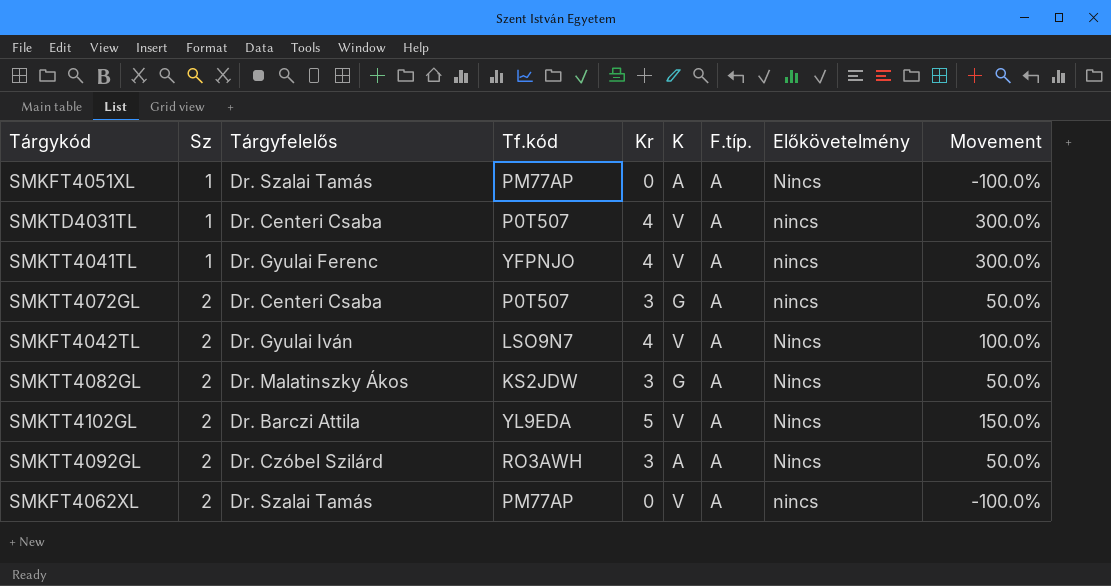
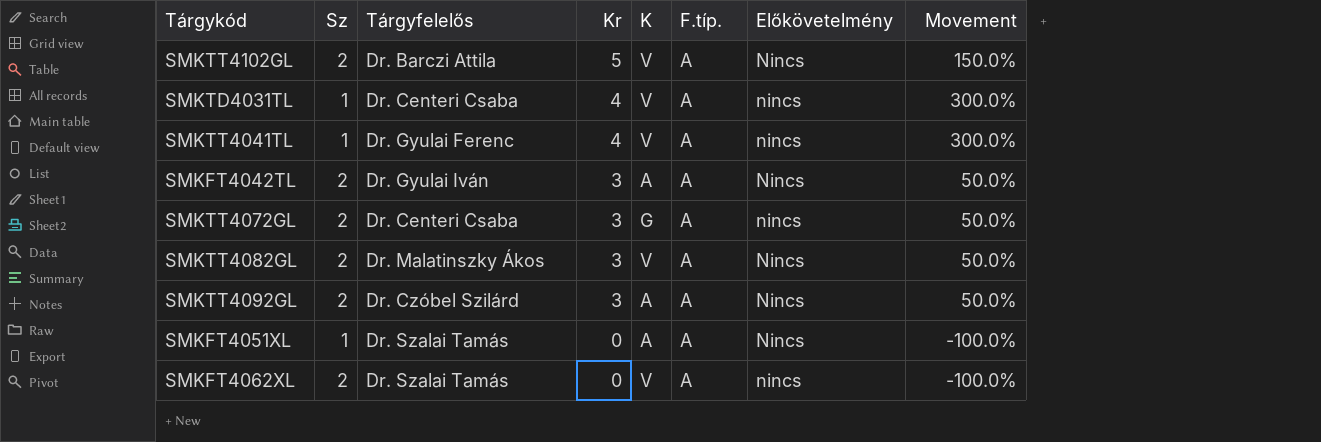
row order: Sz ascending -> Kr descending
column Tf.kód | position: 4 -> none
SMKFT4042TL | Kr: 4 -> 3
SMKFT4042TL | K: V -> A
SMKFT4042TL | Movement: 100.0% -> 50.0%
SMKTT4082GL | K: G -> V

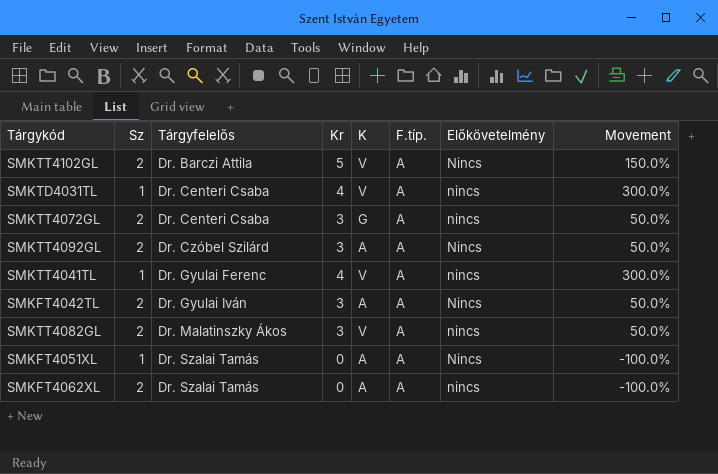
row order: Kr descending -> Tárgyfelelős ascending
SMKTT4082GL | Előkövetelmény: Nincs -> nincs
SMKFT4062XL | K: V -> A

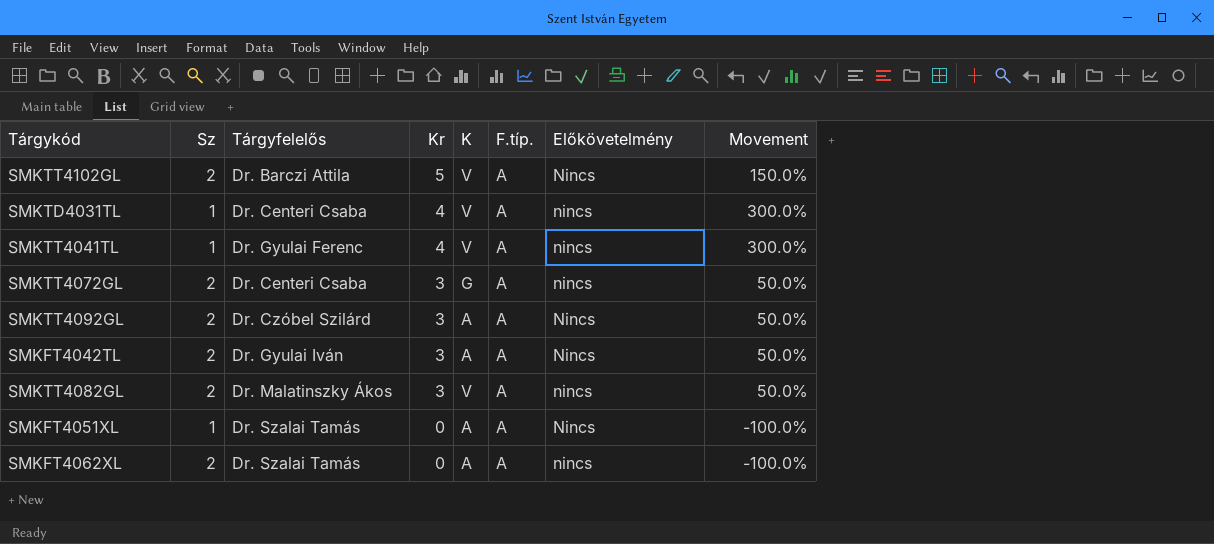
row order: Tárgyfelelős ascending -> Kr descending

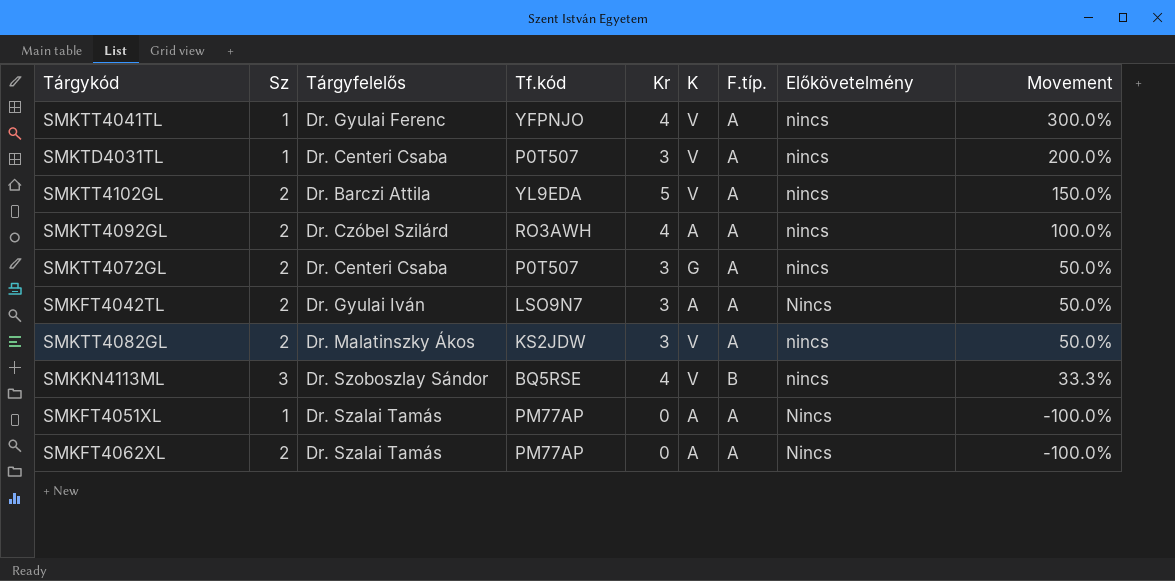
row order: Kr descending -> Movement descending
column Tf.kód | position: none -> 4
SMKTD4031TL | Kr: 4 -> 3
SMKTD4031TL | Movement: 300.0% -> 200.0%
SMKTT4102GL | Előkövetelmény: Nincs -> nincs
SMKTT4092GL | Kr: 3 -> 4
SMKTT4092GL | Előkövetelmény: Nincs -> nincs
SMKTT4092GL | Movement: 50.0% -> 100.0%
row SMKKN4113ML: none -> 3 | Dr. Szoboszlay Sándor | BQ5RSE | 4 | V | B | nincs | 33.3%
SMKFT4062XL | Előkövetelmény: nincs -> Nincs

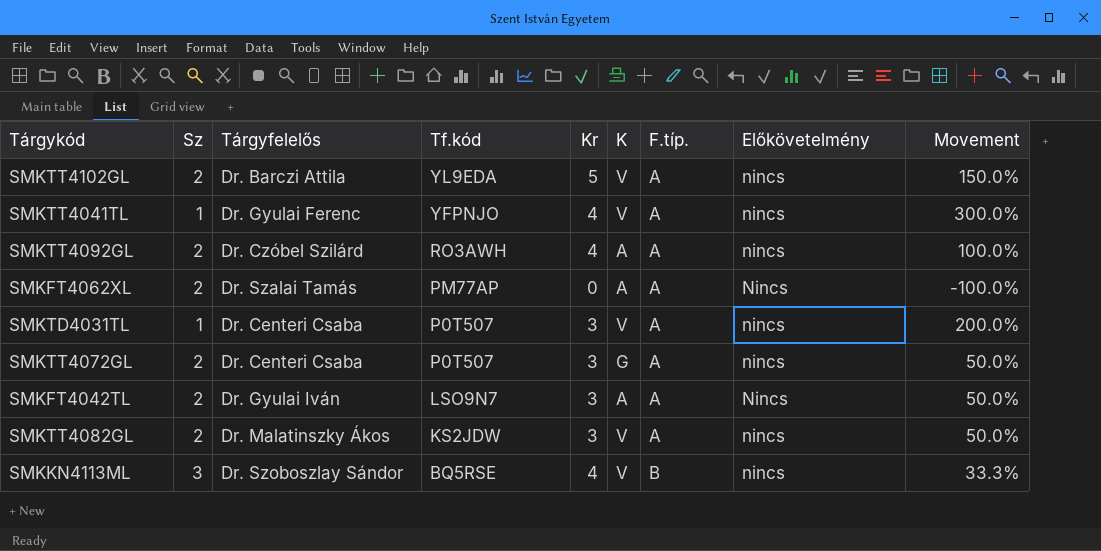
row order: Movement descending -> Tf.kód descending
row SMKFT4051XL: 1 | Dr. Szalai Tamás | PM77AP | 0 | A | A | Nincs | -100.0% -> none

